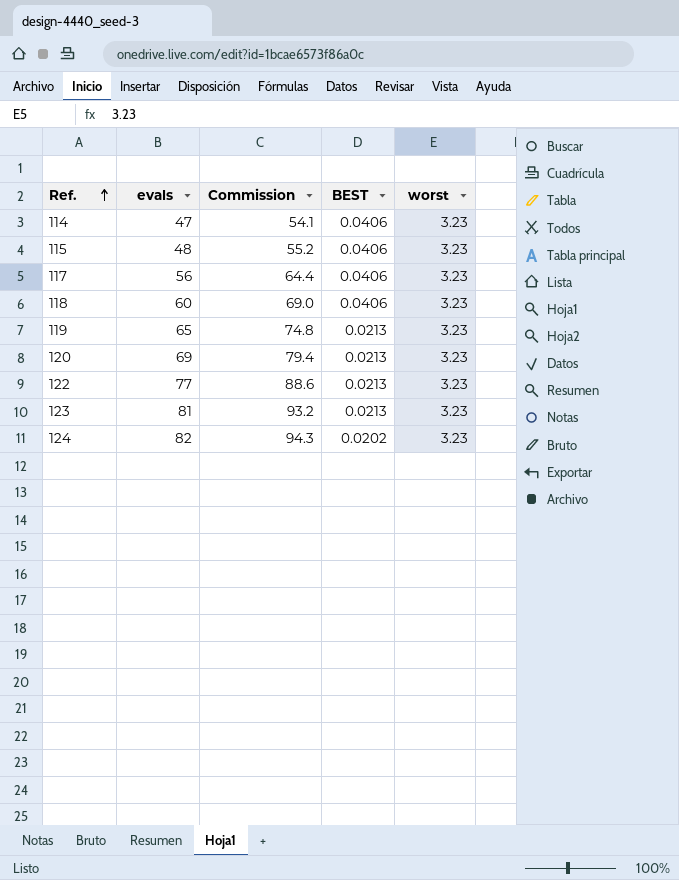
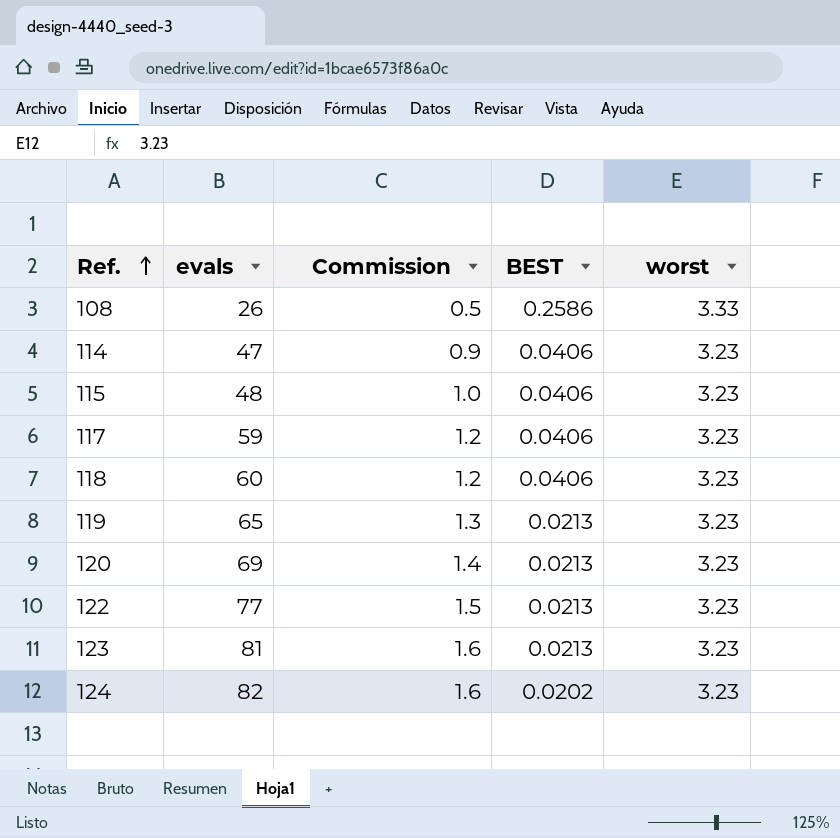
column Commission | formula: [evals] * 1.15 -> [evals] * 0.02
row 108: none -> 26 | 0.5 | 0.2586 | 3.33
117 | evals: 56 -> 59

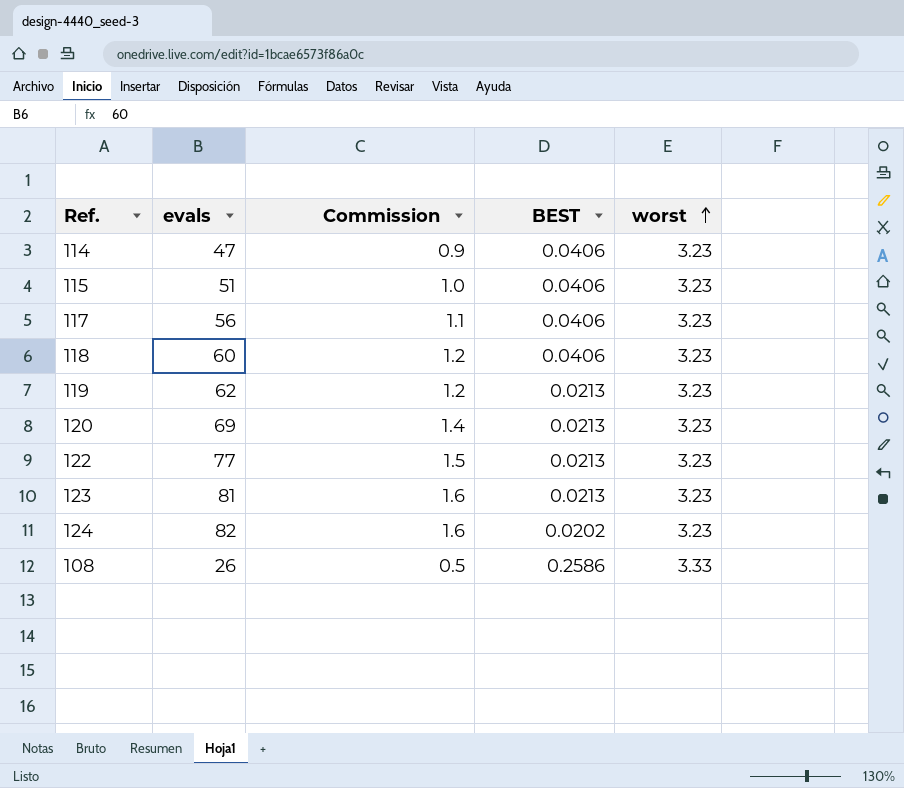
row order: Ref. ascending -> worst ascending
115 | evals: 48 -> 51
117 | evals: 59 -> 56
117 | Commission: 1.2 -> 1.1
119 | evals: 65 -> 62
119 | Commission: 1.3 -> 1.2

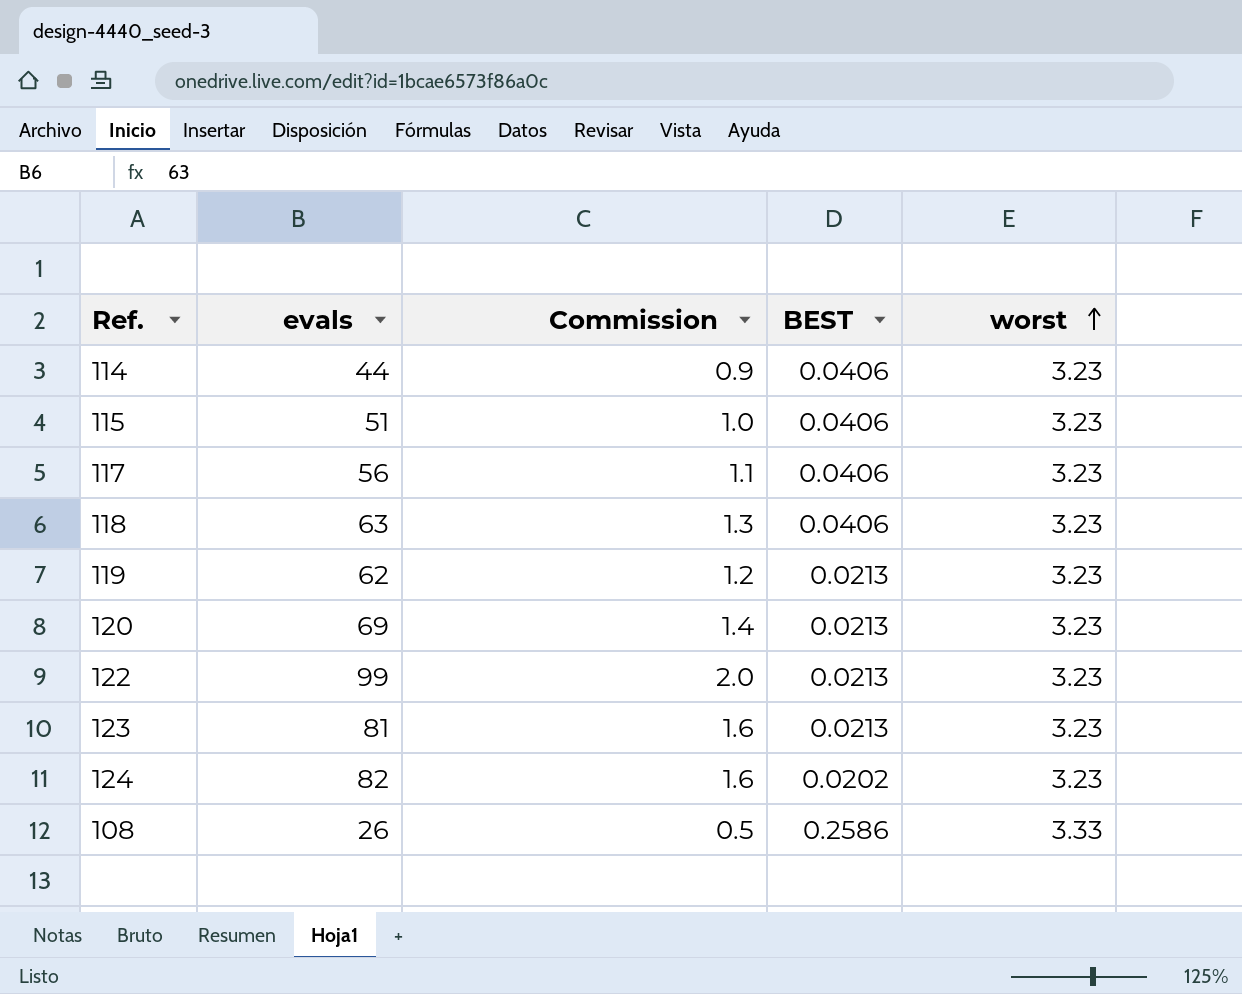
114 | evals: 47 -> 44
118 | evals: 60 -> 63
118 | Commission: 1.2 -> 1.3
122 | evals: 77 -> 99
122 | Commission: 1.5 -> 2.0

